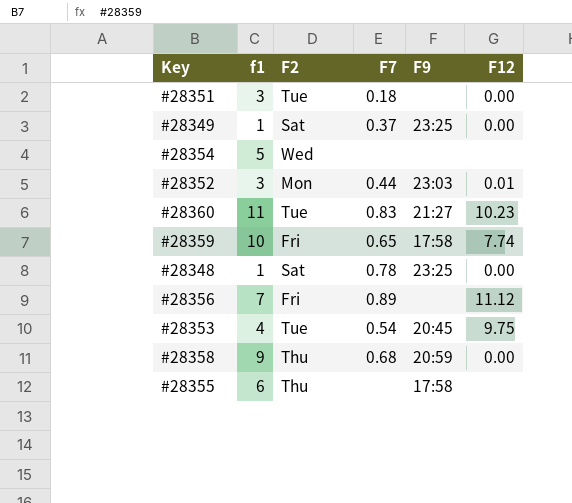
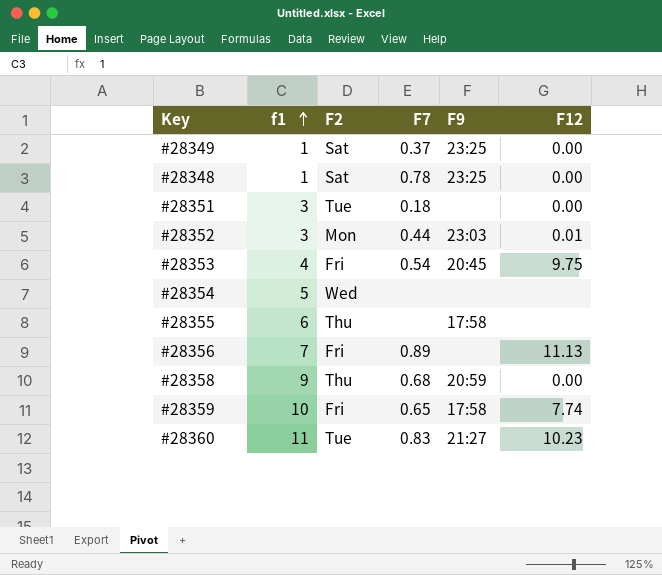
row order: none -> f1 ascending
#28353 | F2: Tue -> Fri
#28356 | F12: 11.12 -> 11.13

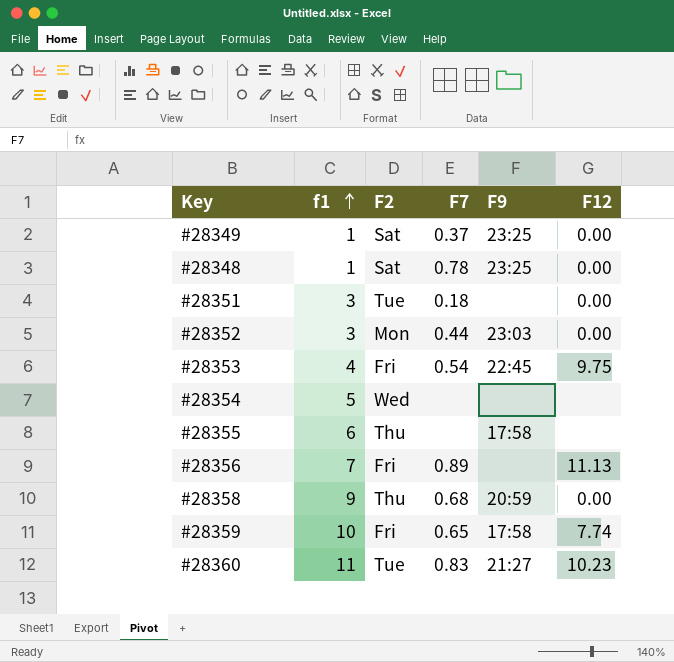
#28352 | F12: 0.01 -> 0.00
#28353 | F9: 20:45 -> 22:45

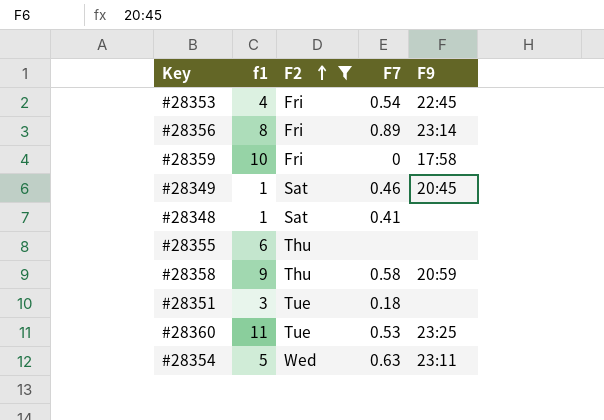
filter: none -> F2 != Mon
row order: f1 ascending -> F2 ascending
column F12 | position: 6 -> none
#28356 | f1: 7 -> 8
#28356 | F9: none -> 23:14
#28359 | F7: 0.65 -> 0
#28349 | F7: 0.37 -> 0.46
#28349 | F9: 23:25 -> 20:45
#28348 | F7: 0.78 -> 0.41
#28348 | F9: 23:25 -> none
#28355 | F9: 17:58 -> none
#28358 | F7: 0.68 -> 0.58
#28360 | F7: 0.83 -> 0.53
#28360 | F9: 21:27 -> 23:25
#28354 | F7: none -> 0.63
#28354 | F9: none -> 23:11

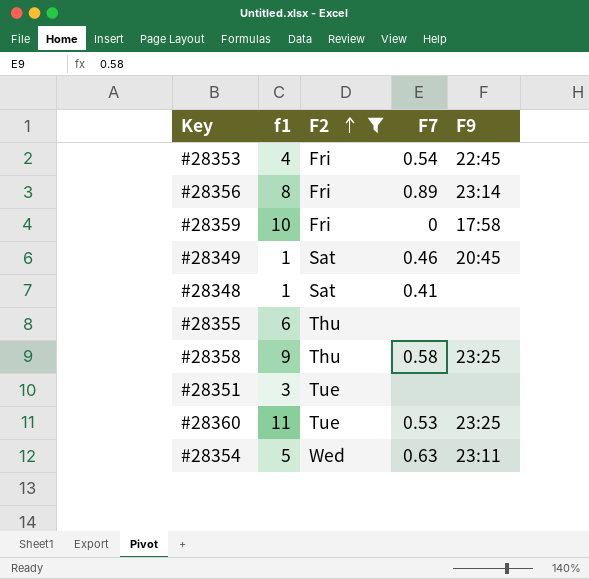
#28358 | F9: 20:59 -> 23:25
#28351 | F7: 0.18 -> none

